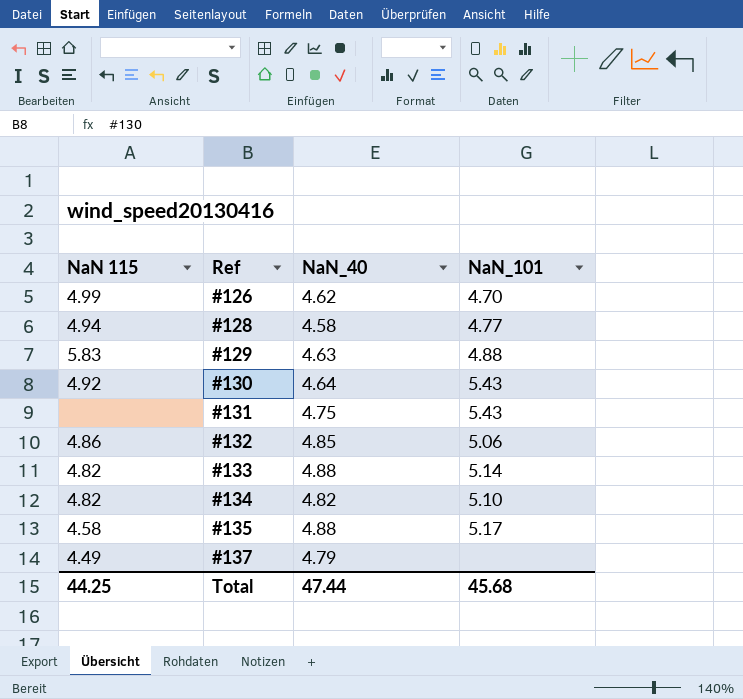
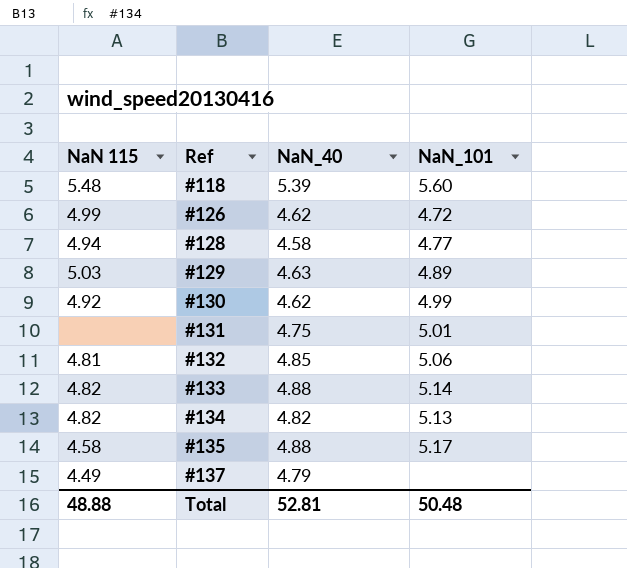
row #118: none -> 5.48 | 5.39 | 5.60
#126 | NaN_101: 4.70 -> 4.72
#129 | NaN 115: 5.83 -> 5.03
#129 | NaN_101: 4.88 -> 4.89
#130 | NaN_40: 4.64 -> 4.62
#130 | NaN_101: 5.43 -> 4.99
#131 | NaN_101: 5.43 -> 5.01
#132 | NaN 115: 4.86 -> 4.81
#134 | NaN_101: 5.10 -> 5.13
Total | NaN 115: 44.25 -> 48.88
Total | NaN_40: 47.44 -> 52.81
Total | NaN_101: 45.68 -> 50.48

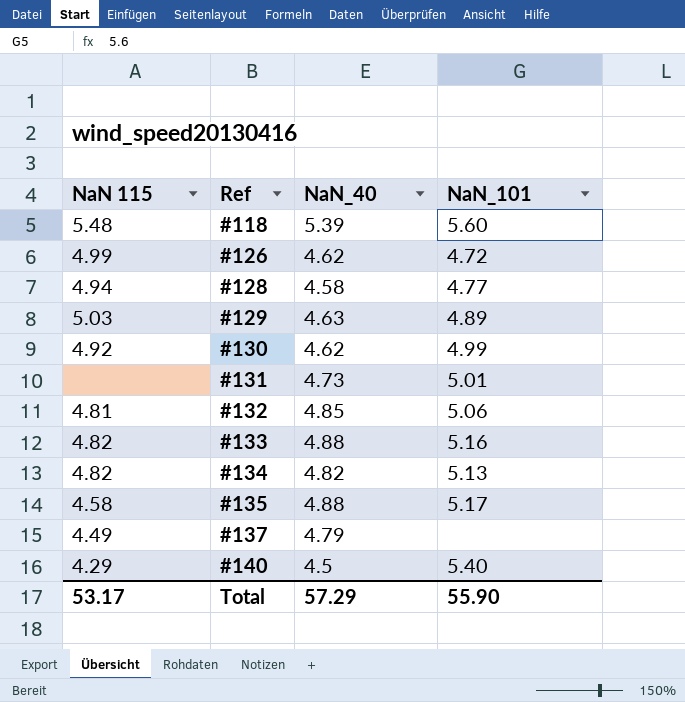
#131 | NaN_40: 4.75 -> 4.73
#133 | NaN_101: 5.14 -> 5.16
row #140: none -> 4.29 | 4.5 | 5.40
Total | NaN 115: 48.88 -> 53.17
Total | NaN_40: 52.81 -> 57.29
Total | NaN_101: 50.48 -> 55.90

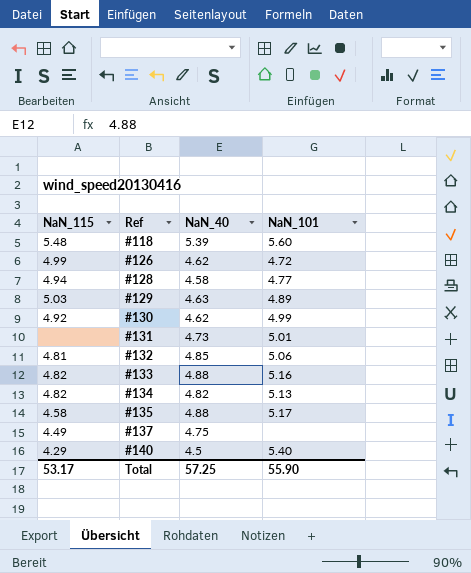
column name: NaN 115 -> NaN_115
#137 | NaN_40: 4.79 -> 4.75
Total | NaN_40: 57.29 -> 57.25

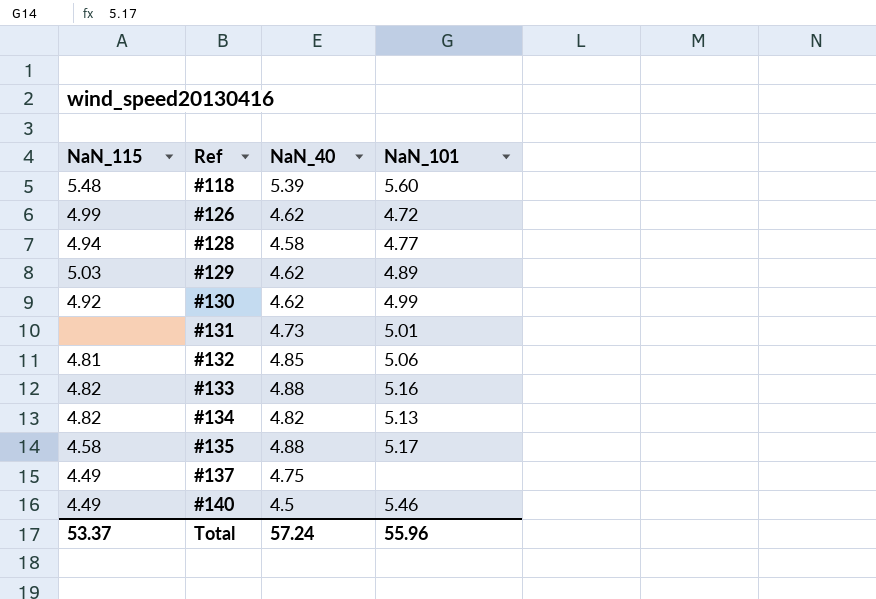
#129 | NaN_40: 4.63 -> 4.62
#140 | NaN_115: 4.29 -> 4.49
#140 | NaN_101: 5.40 -> 5.46
Total | NaN_115: 53.17 -> 53.37
Total | NaN_40: 57.25 -> 57.24
Total | NaN_101: 55.90 -> 55.96

